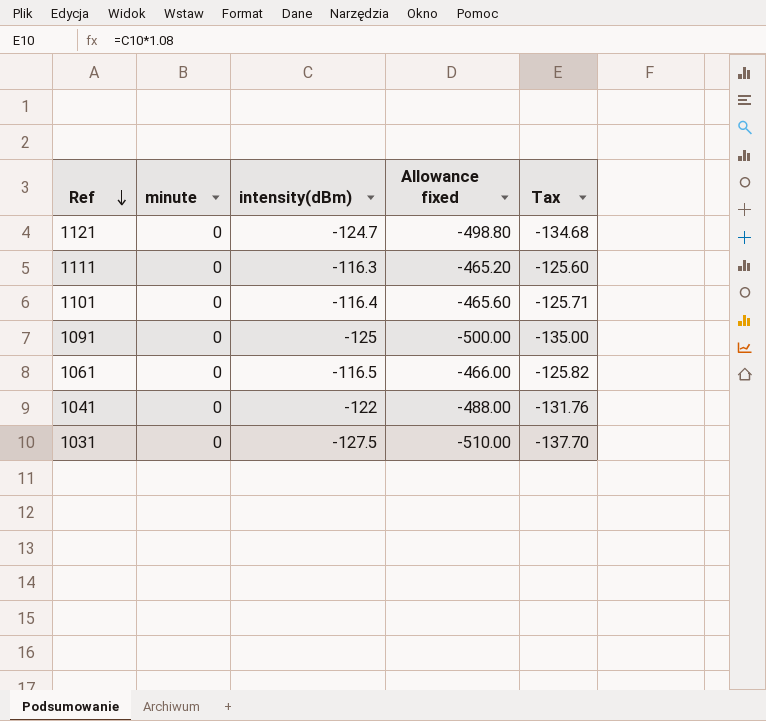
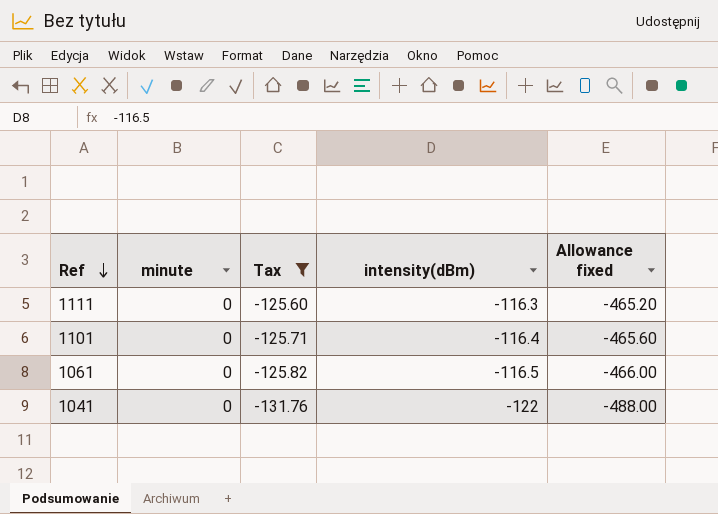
filter: none -> Tax >= -131.76
column Tax | position: 5 -> 3

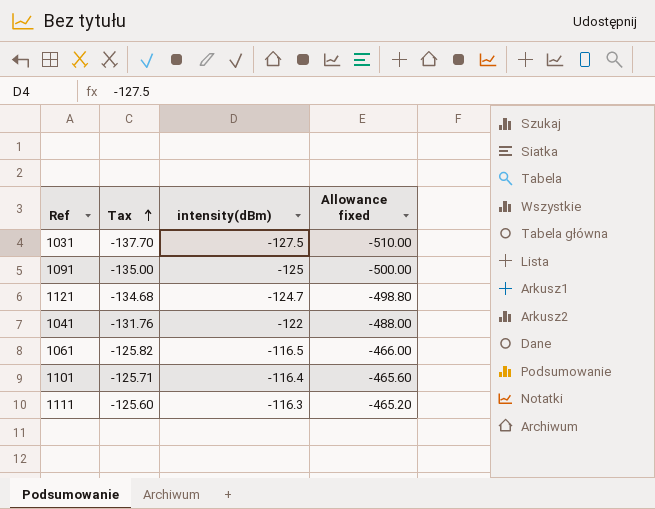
filter: Tax >= -131.76 -> none
row order: Ref descending -> Tax ascending
column minute | position: 2 -> none

